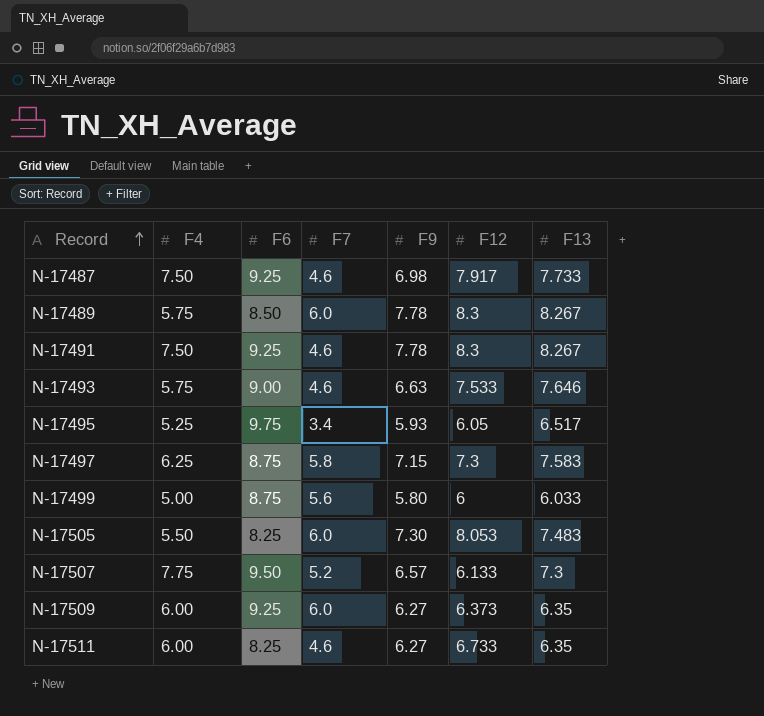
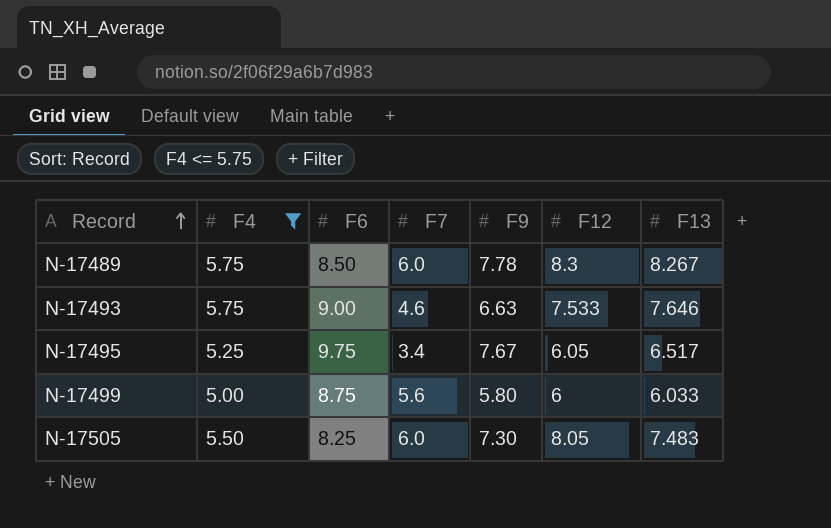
filter: none -> F4 <= 5.75
N-17495 | F9: 5.93 -> 7.67
N-17505 | F12: 8.053 -> 8.05

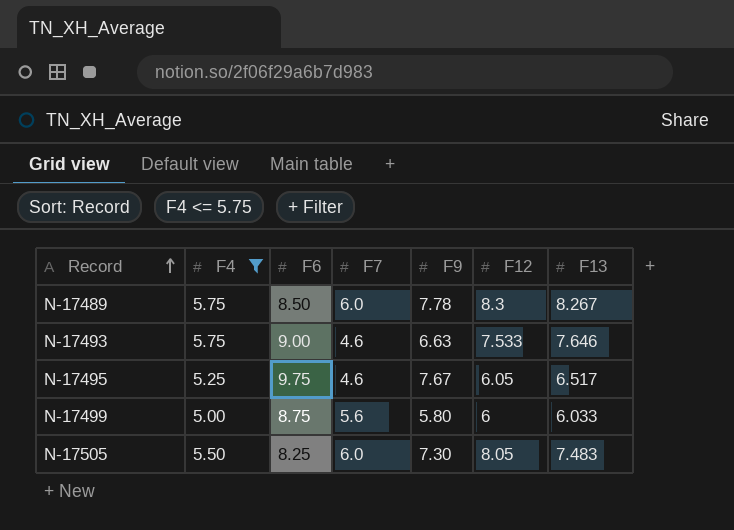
N-17495 | F7: 3.4 -> 4.6

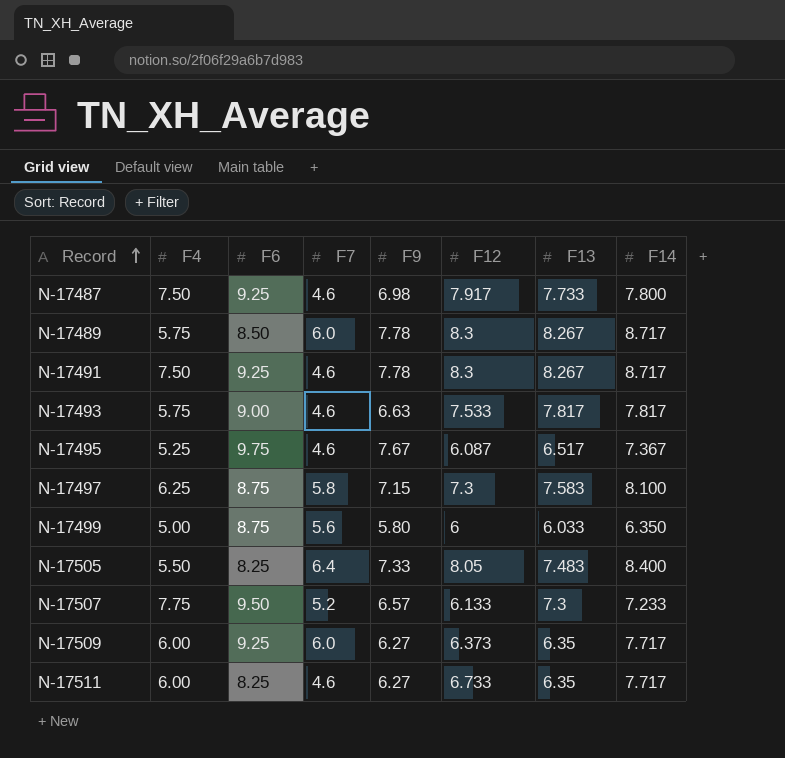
filter: F4 <= 5.75 -> none
column F14 | position: none -> 8
N-17493 | F13: 7.646 -> 7.817
N-17495 | F12: 6.05 -> 6.087
N-17505 | F7: 6.0 -> 6.4
N-17505 | F9: 7.30 -> 7.33

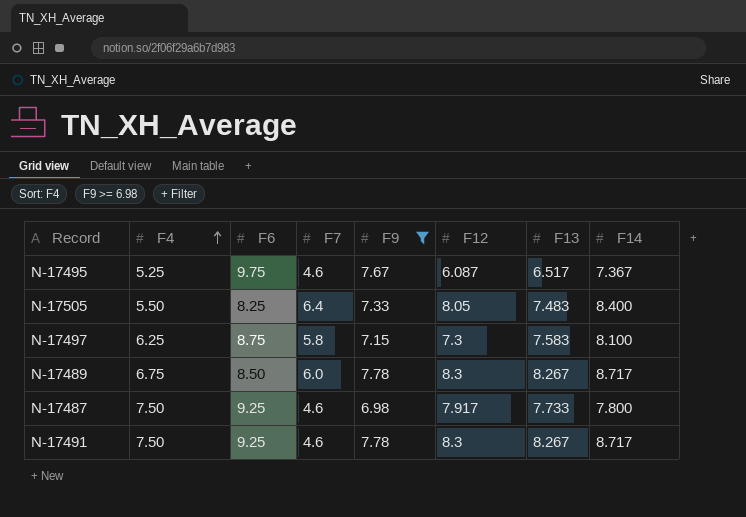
filter: none -> F9 >= 6.98
row order: Record ascending -> F4 ascending
N-17489 | F4: 5.75 -> 6.75

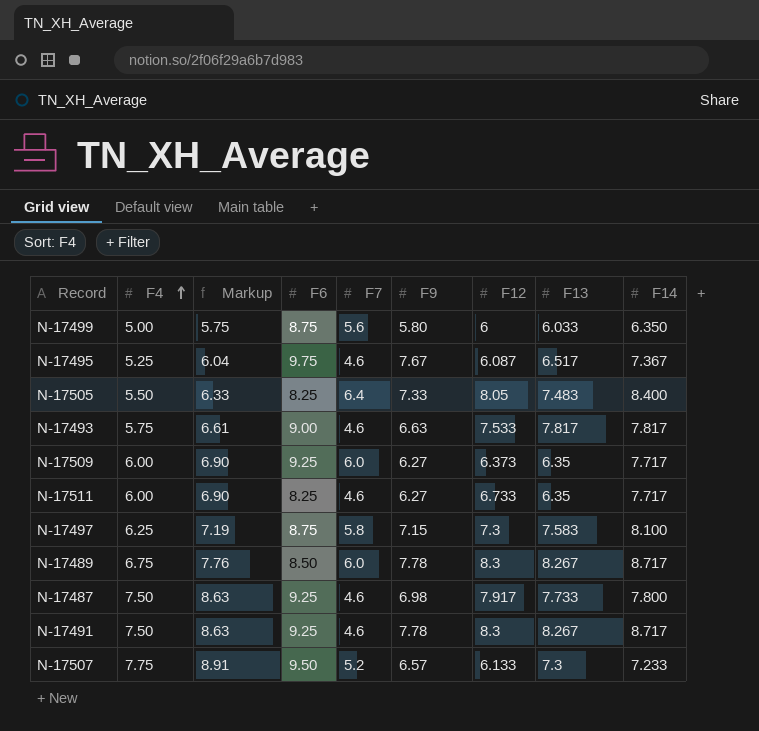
filter: F9 >= 6.98 -> none
column Markup | formula: none -> [F4] * 1.15

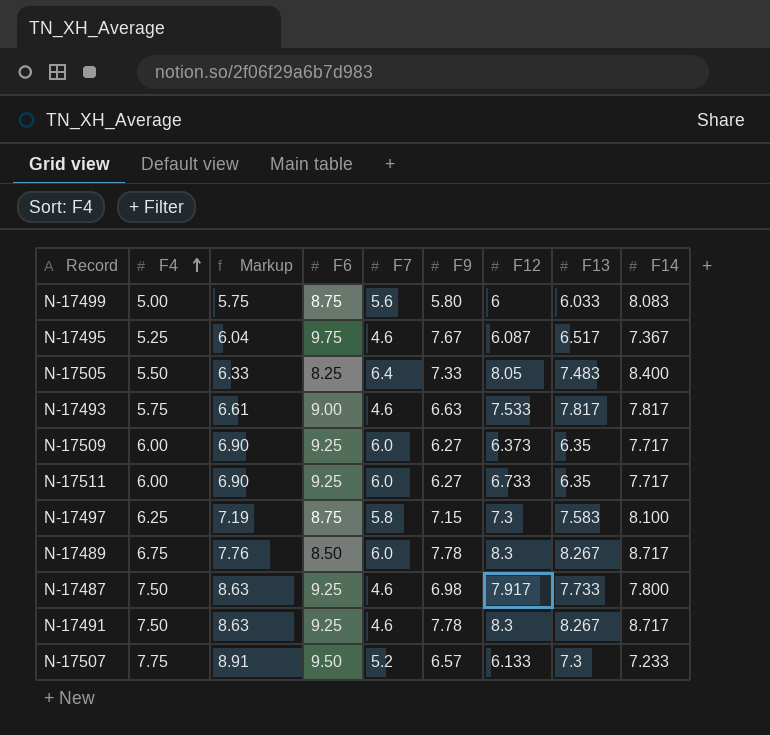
N-17499 | F14: 6.350 -> 8.083
N-17511 | F6: 8.25 -> 9.25
N-17511 | F7: 4.6 -> 6.0

